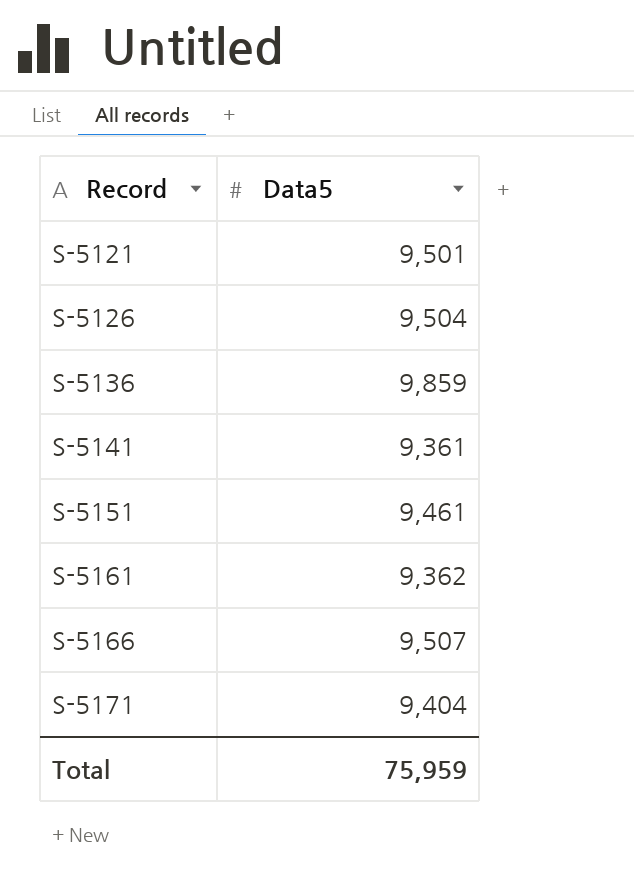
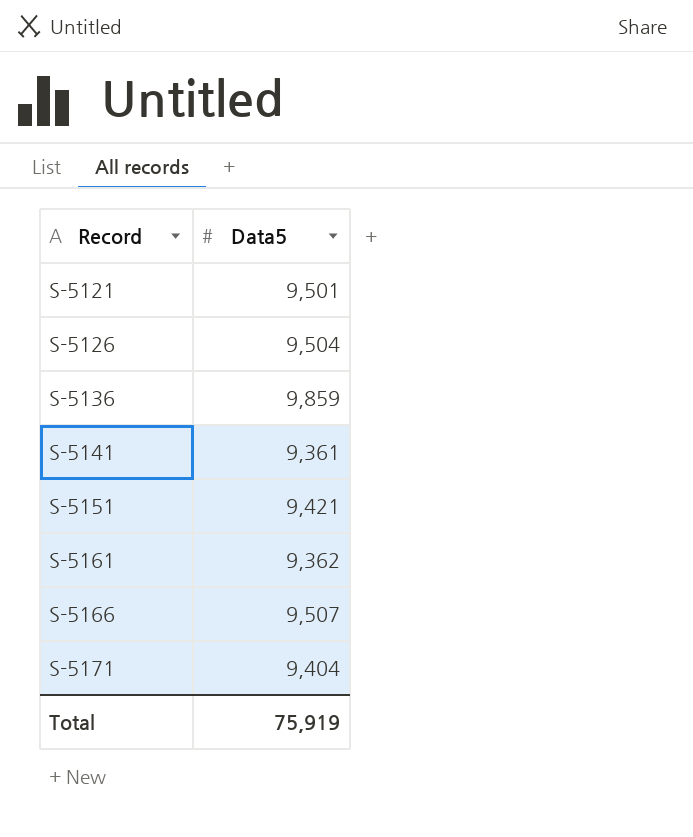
S-5151 | Data5: 9,461 -> 9,421
Total | Data5: 75,959 -> 75,919

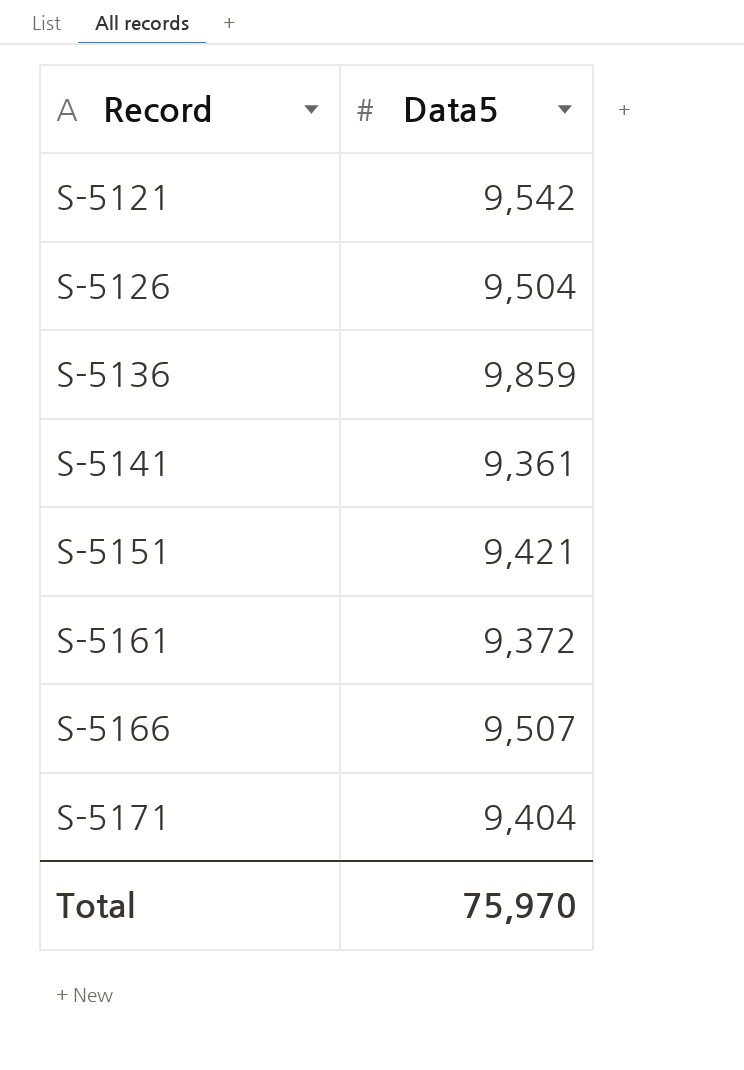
S-5121 | Data5: 9,501 -> 9,542
S-5161 | Data5: 9,362 -> 9,372
Total | Data5: 75,919 -> 75,970

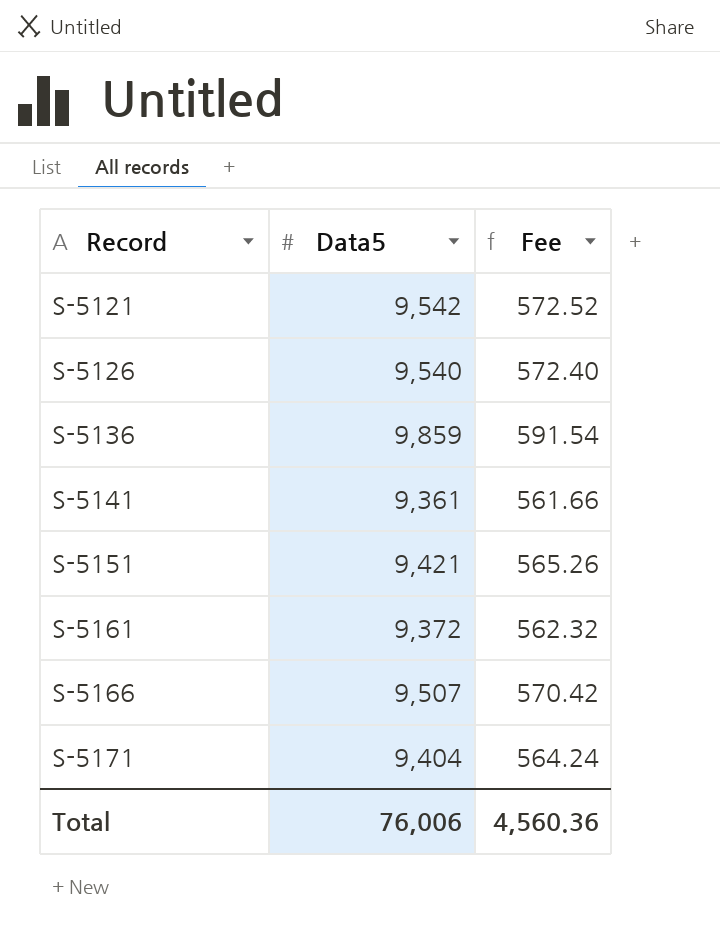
column Fee | formula: none -> [Data5] * 0.06
S-5126 | Data5: 9,504 -> 9,540
Total | Data5: 75,970 -> 76,006

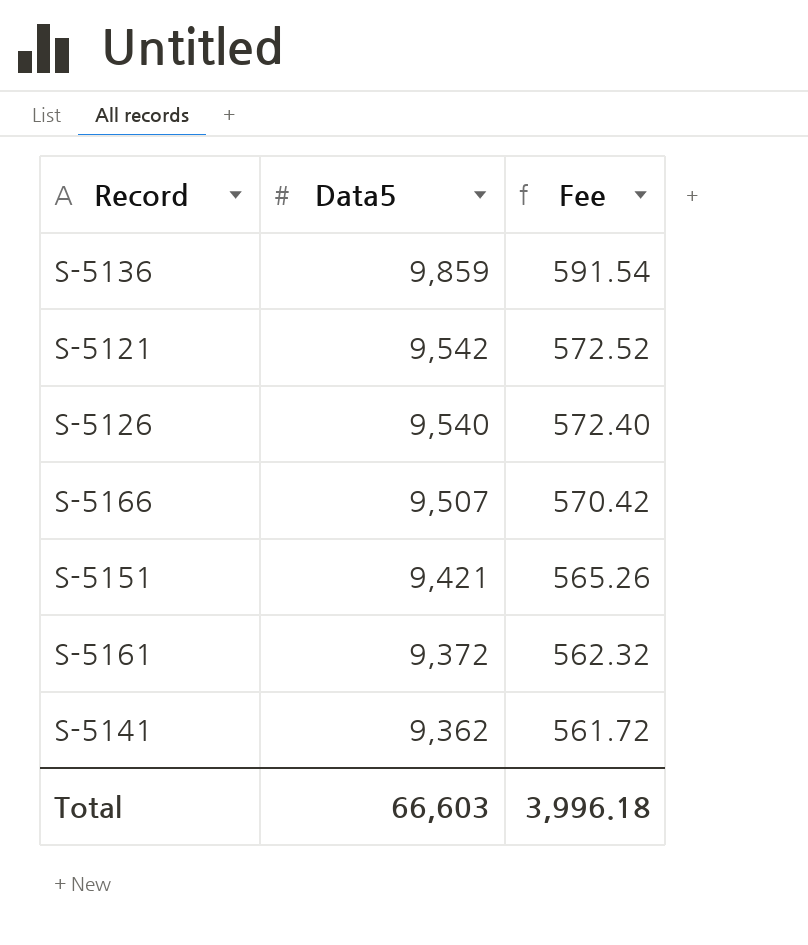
row order: Record ascending -> Data5 descending
row S-5171: 9,404 | 564.24 -> none
S-5141 | Data5: 9,361 -> 9,362
S-5141 | Fee: 561.66 -> 561.72
Total | Data5: 76,006 -> 66,603
Total | Fee: 4,560.36 -> 3,996.18

